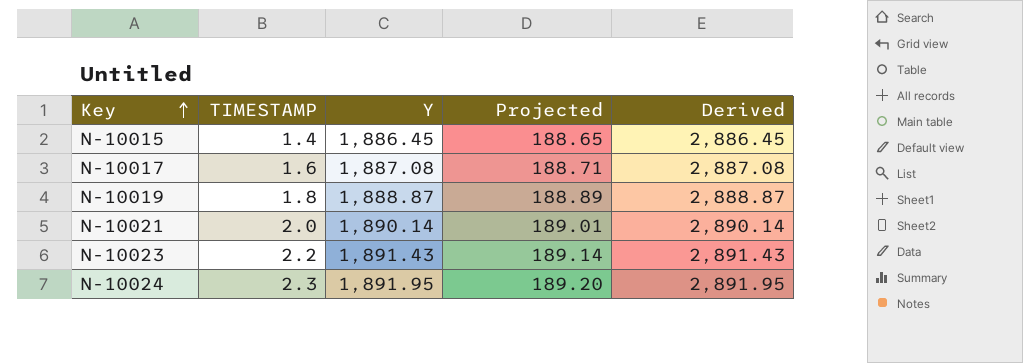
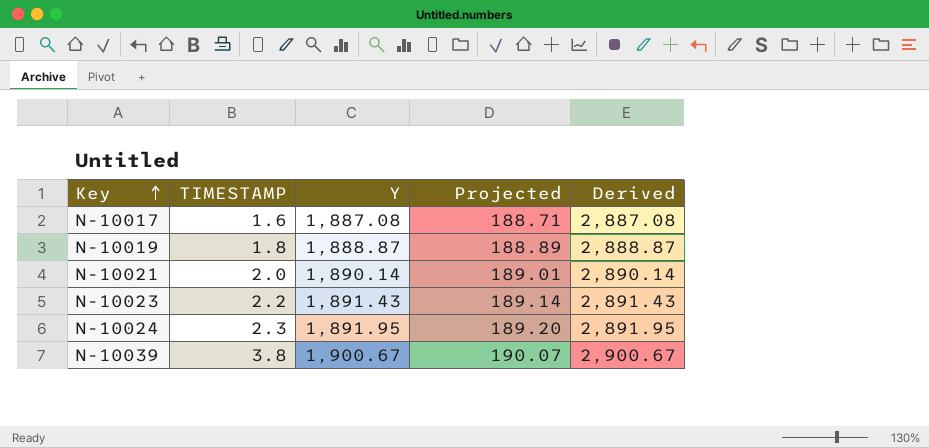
row N-10015: 1.4 | 1,886.45 | 188.65 | 2,886.45 -> none
row N-10039: none -> 3.8 | 1,900.67 | 190.07 | 2,900.67

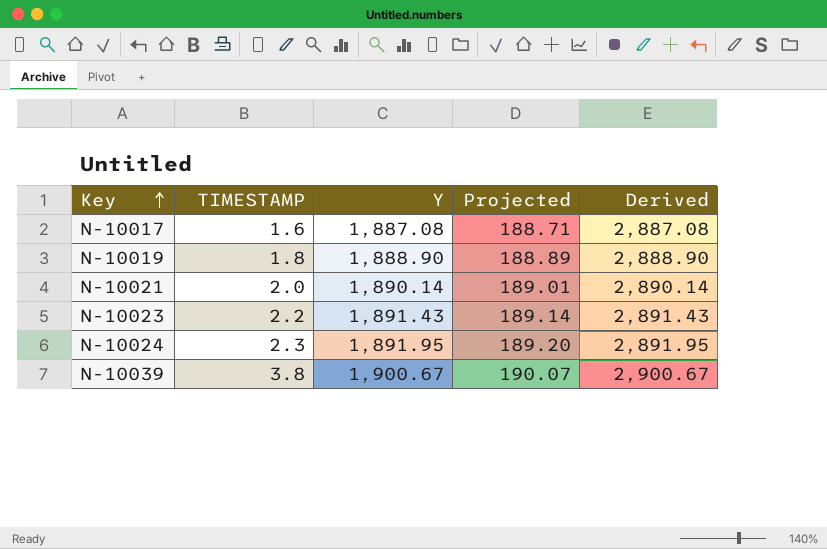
N-10019 | Y: 1,888.87 -> 1,888.90
N-10019 | Derived: 2,888.87 -> 2,888.90

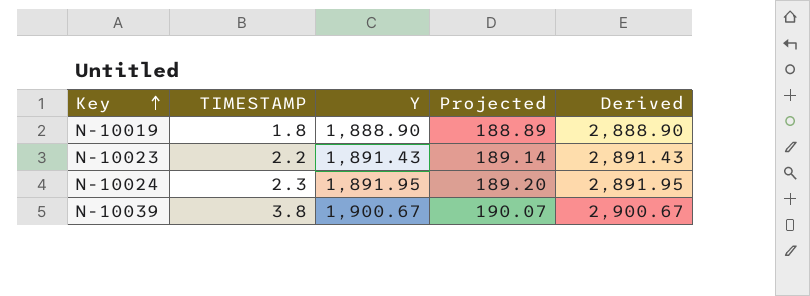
row N-10017: 1.6 | 1,887.08 | 188.71 | 2,887.08 -> none
row N-10021: 2.0 | 1,890.14 | 189.01 | 2,890.14 -> none

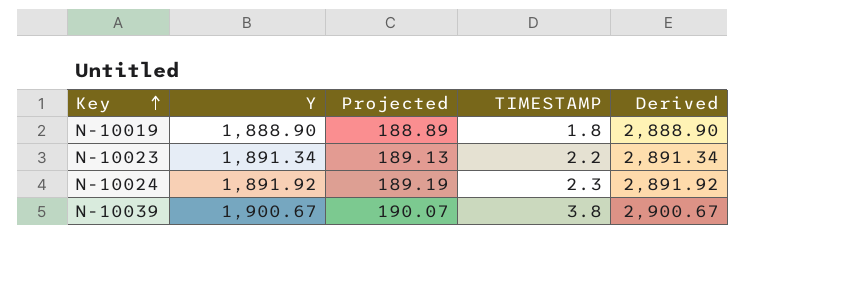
column TIMESTAMP | position: 2 -> 4
N-10023 | Y: 1,891.43 -> 1,891.34
N-10023 | Projected: 189.14 -> 189.13
N-10023 | Derived: 2,891.43 -> 2,891.34
N-10024 | Y: 1,891.95 -> 1,891.92
N-10024 | Projected: 189.20 -> 189.19
N-10024 | Derived: 2,891.95 -> 2,891.92

